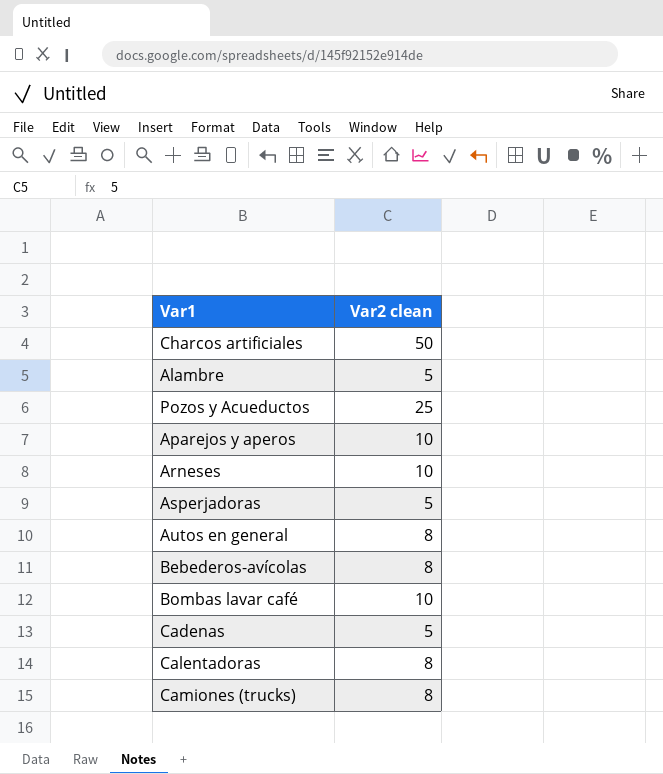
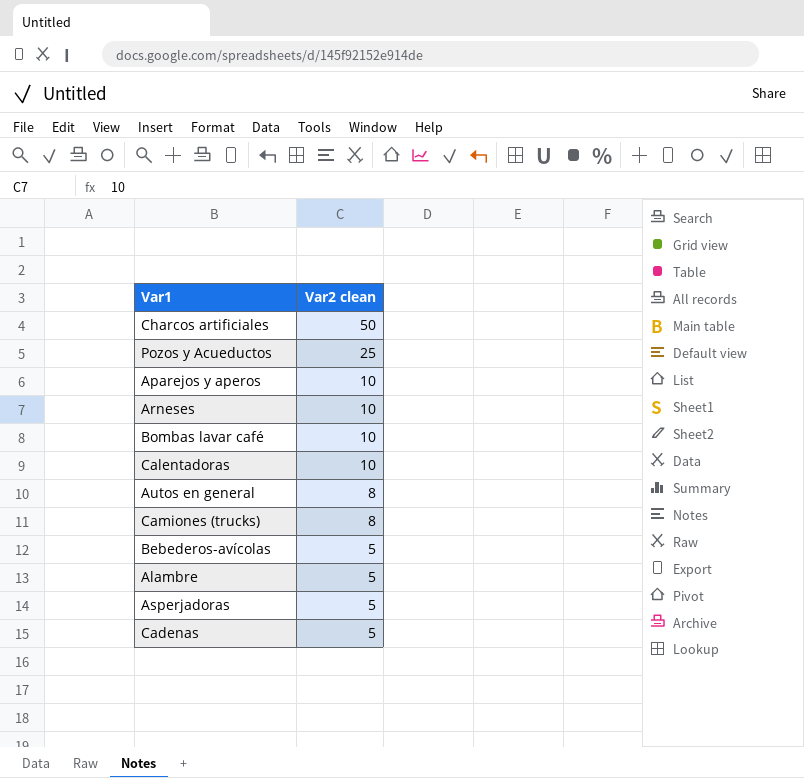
row order: none -> Var2 clean descending
Calentadoras | Var2 clean: 8 -> 10
Bebederos-avícolas | Var2 clean: 8 -> 5

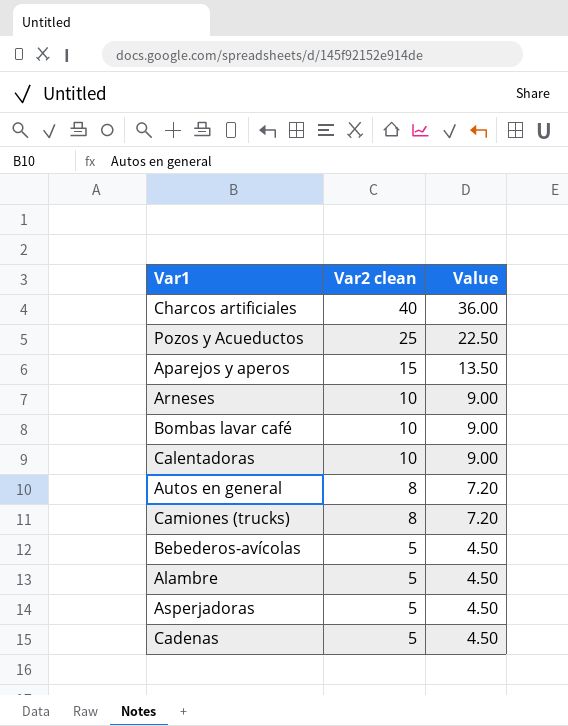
column Value | formula: none -> [Var2 clean] * 0.9
Charcos artificiales | Var2 clean: 50 -> 40
Aparejos y aperos | Var2 clean: 10 -> 15

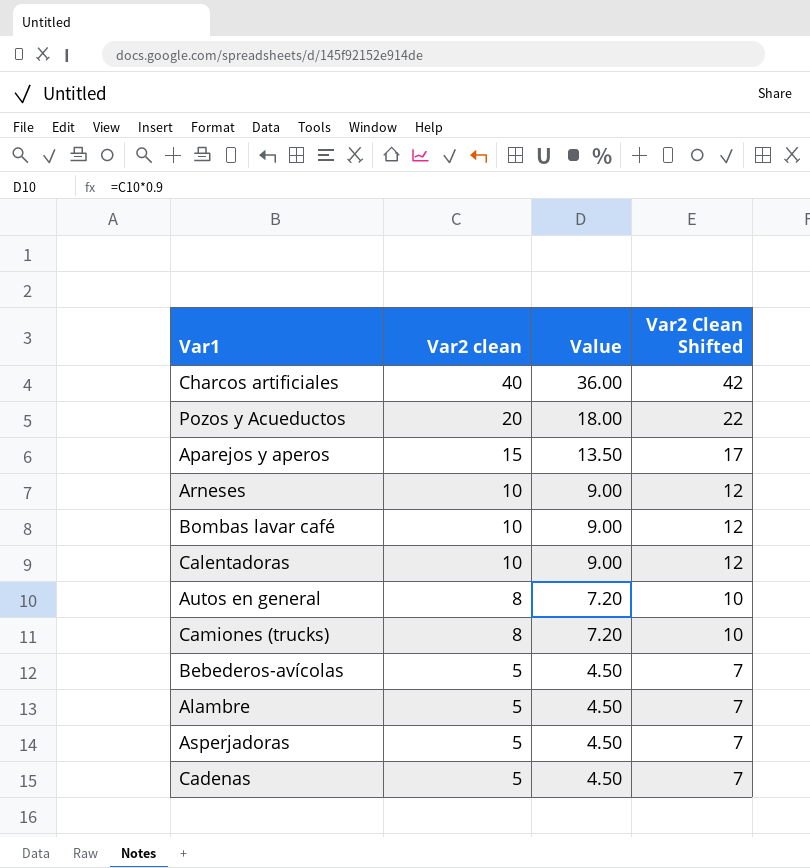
column Var2 Clean Shifted | formula: none -> [Var2 clean] + 2
Pozos y Acueductos | Var2 clean: 25 -> 20
Pozos y Acueductos | Value: 22.50 -> 18.00

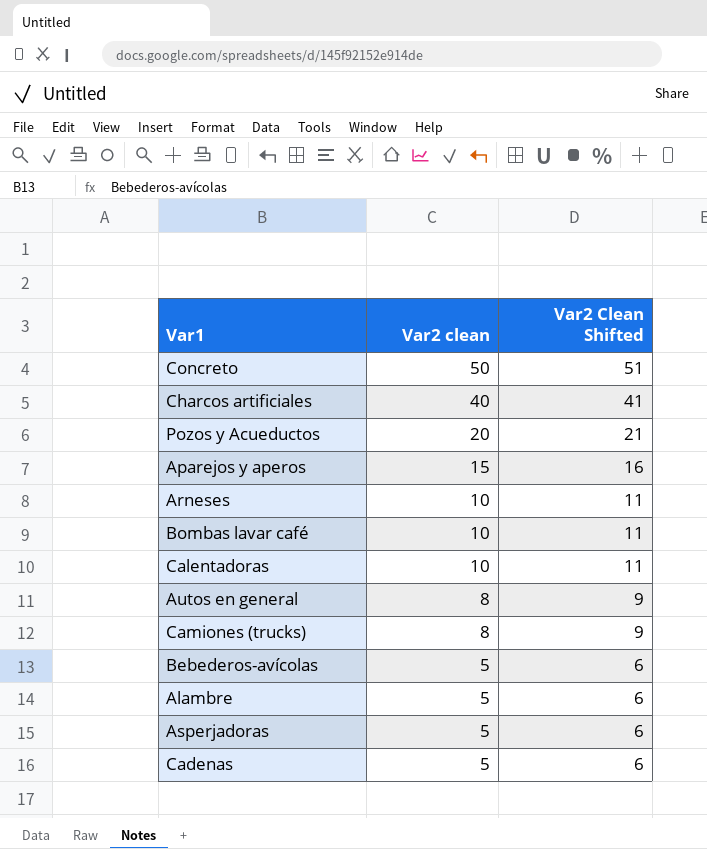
column Value | formula: [Var2 clean] * 0.9 -> none
column Var2 Clean Shifted | formula: [Var2 clean] + 2 -> [Var2 clean] + 1
row Concreto: none -> 50 | 51

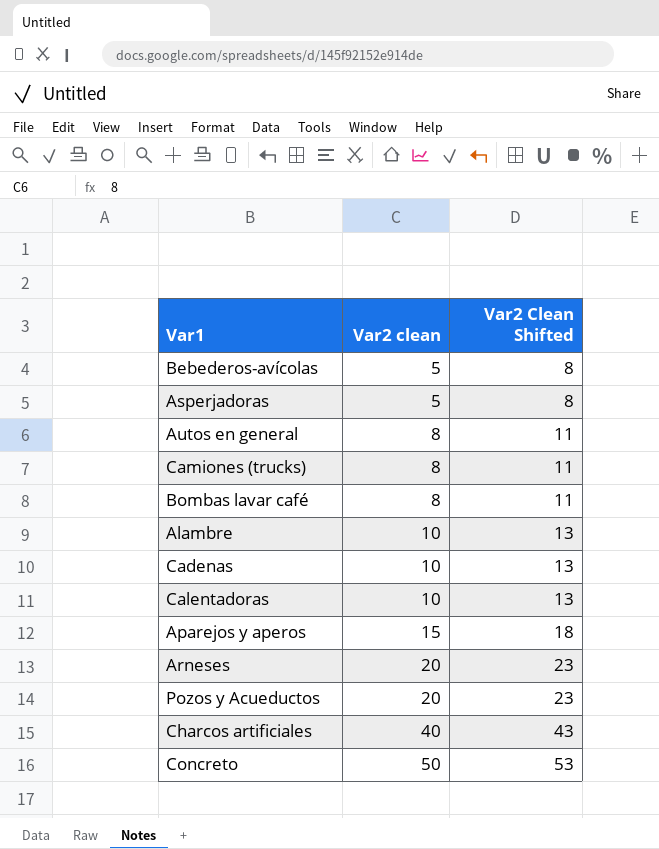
row order: Var2 clean descending -> Var2 clean ascending
column Var2 Clean Shifted | formula: [Var2 clean] + 1 -> [Var2 clean] + 3
Bombas lavar café | Var2 clean: 10 -> 8
Alambre | Var2 clean: 5 -> 10
Cadenas | Var2 clean: 5 -> 10
Arneses | Var2 clean: 10 -> 20

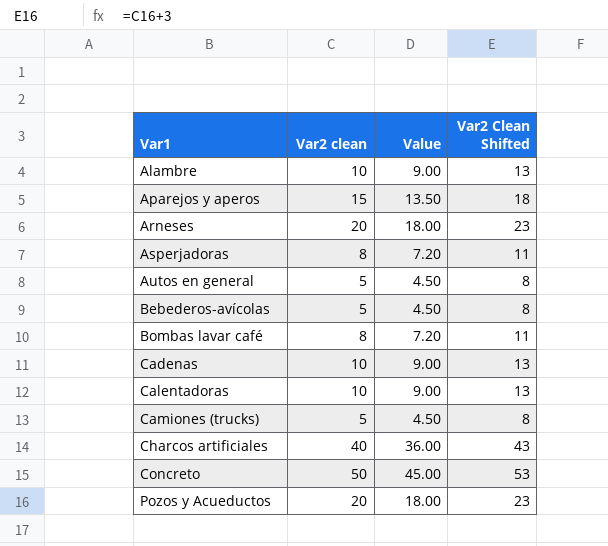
row order: Var2 clean ascending -> Var1 ascending
column Value | formula: none -> [Var2 clean] * 0.9
Asperjadoras | Var2 clean: 5 -> 8
Asperjadoras | Var2 Clean Shifted: 8 -> 11
Autos en general | Var2 clean: 8 -> 5
Autos en general | Var2 Clean Shifted: 11 -> 8
Camiones (trucks) | Var2 clean: 8 -> 5
Camiones (trucks) | Var2 Clean Shifted: 11 -> 8

